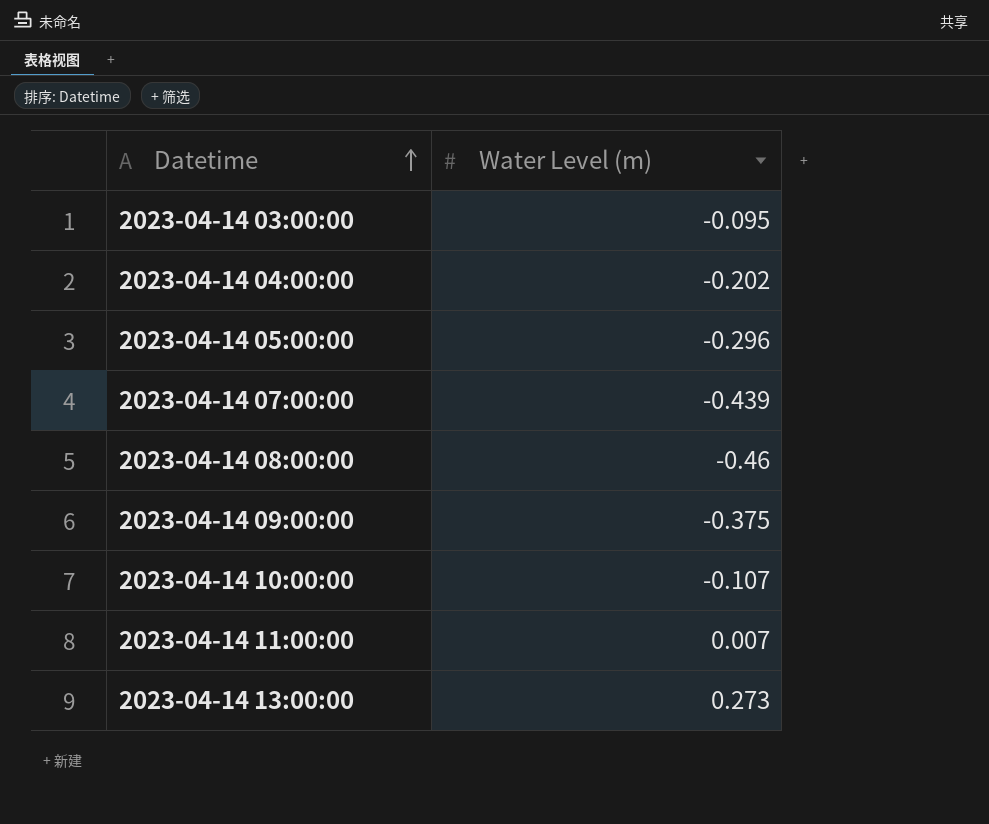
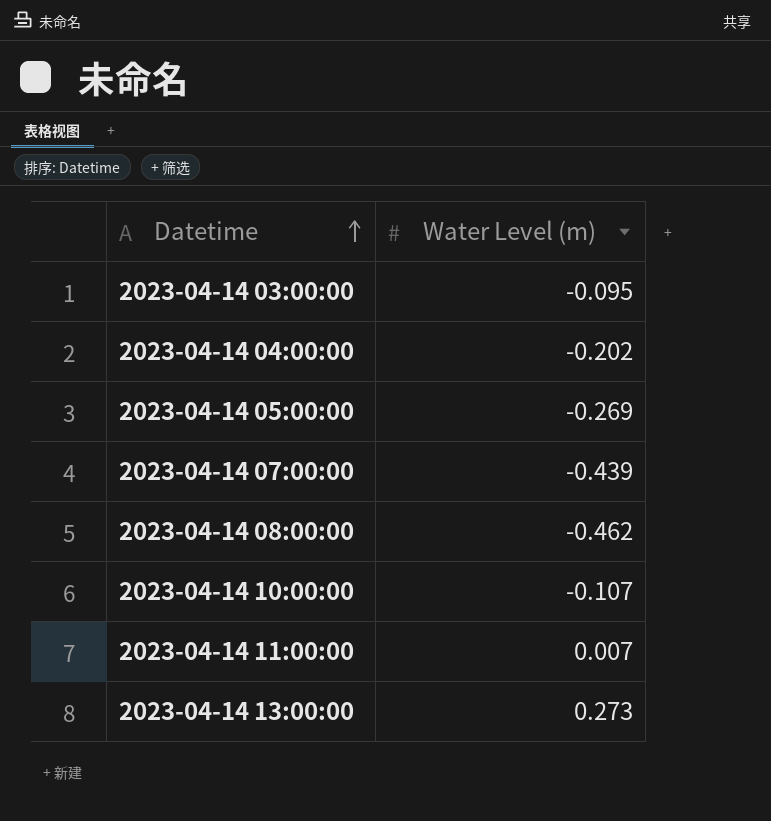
row 2023-04-14 09:00:00: -0.375 -> none
2023-04-14 05:00:00 | Water Level (m): -0.296 -> -0.269
2023-04-14 08:00:00 | Water Level (m): -0.46 -> -0.462

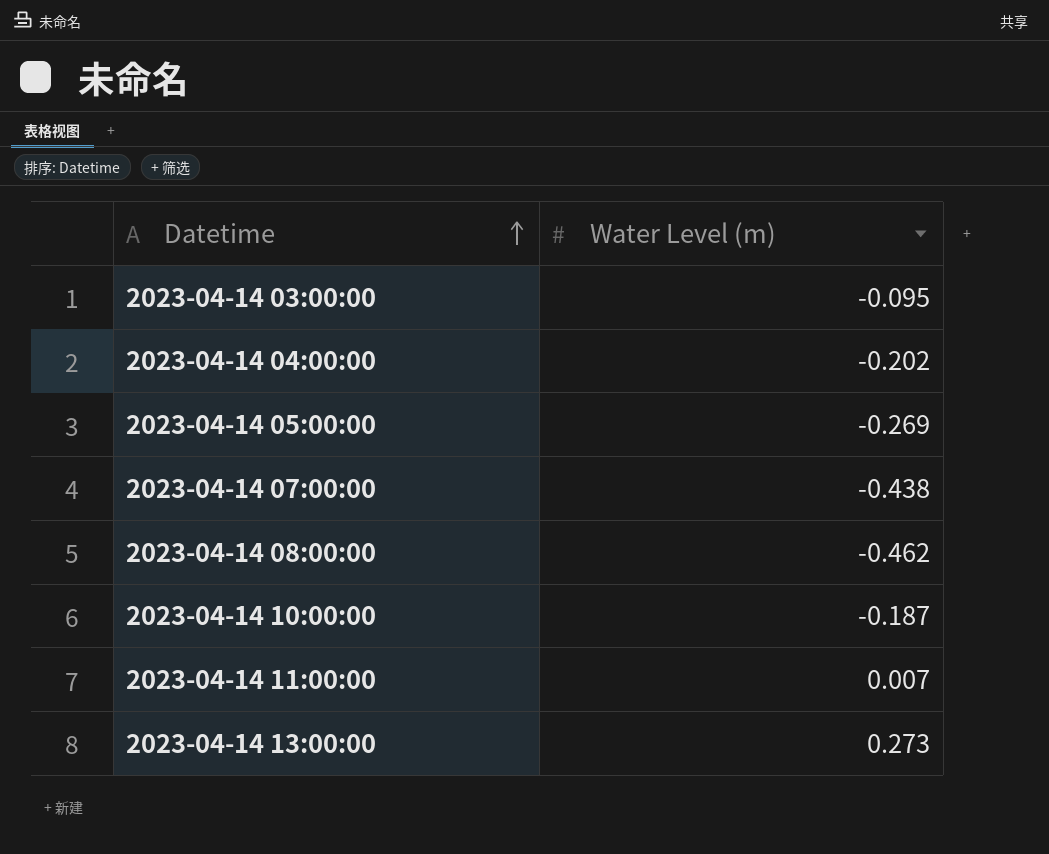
2023-04-14 07:00:00 | Water Level (m): -0.439 -> -0.438
2023-04-14 10:00:00 | Water Level (m): -0.107 -> -0.187

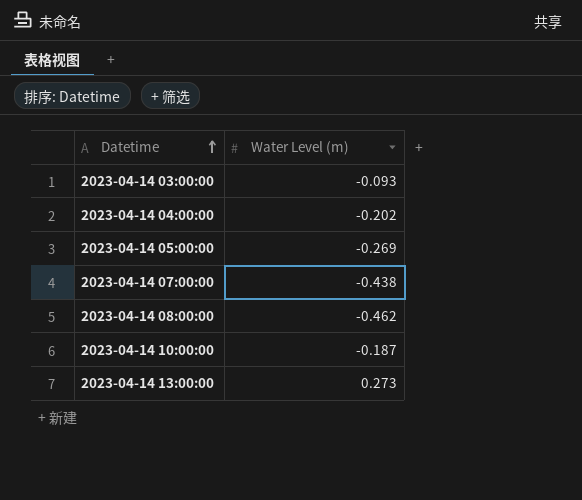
row 2023-04-14 11:00:00: 0.007 -> none
2023-04-14 03:00:00 | Water Level (m): -0.095 -> -0.093

